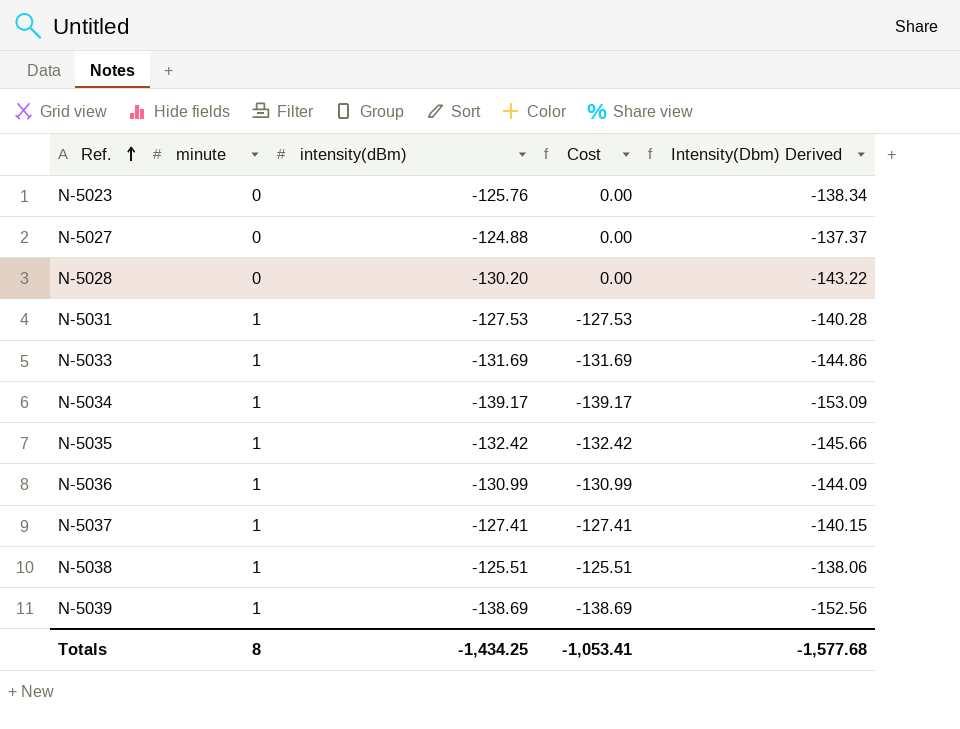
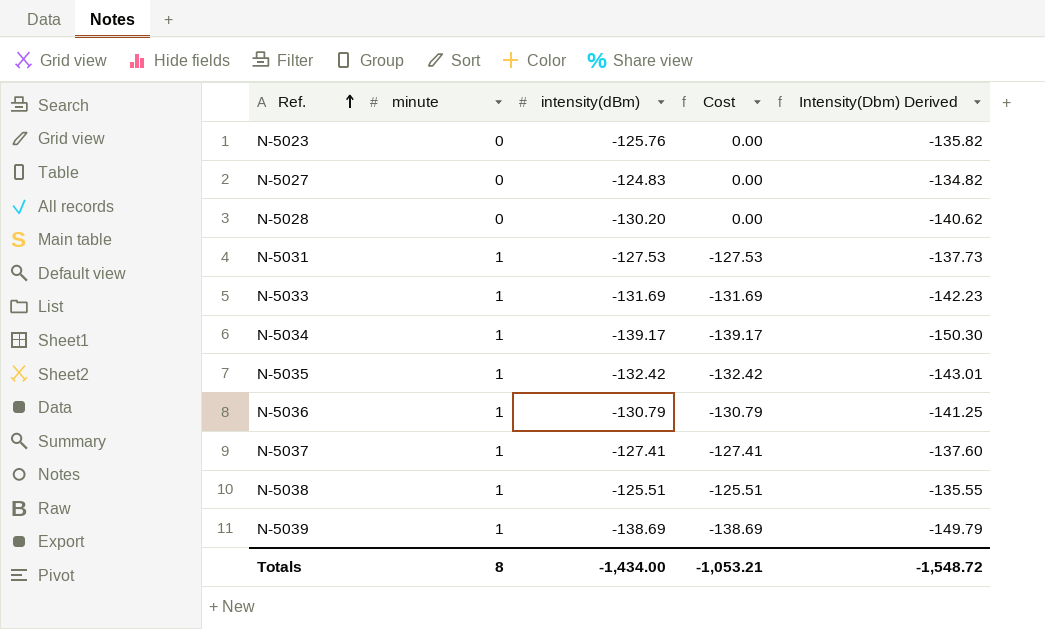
column Intensity(Dbm) Derived | formula: [intensity(dBm)] * 1.1 -> [intensity(dBm)] * 1.08
N-5027 | intensity(dBm): -124.88 -> -124.83
N-5036 | intensity(dBm): -130.99 -> -130.79
N-5036 | Cost: -130.99 -> -130.79
Totals | intensity(dBm): -1,434.25 -> -1,434.00
Totals | Cost: -1,053.41 -> -1,053.21
Totals | Intensity(Dbm) Derived: -1,577.68 -> -1,548.72

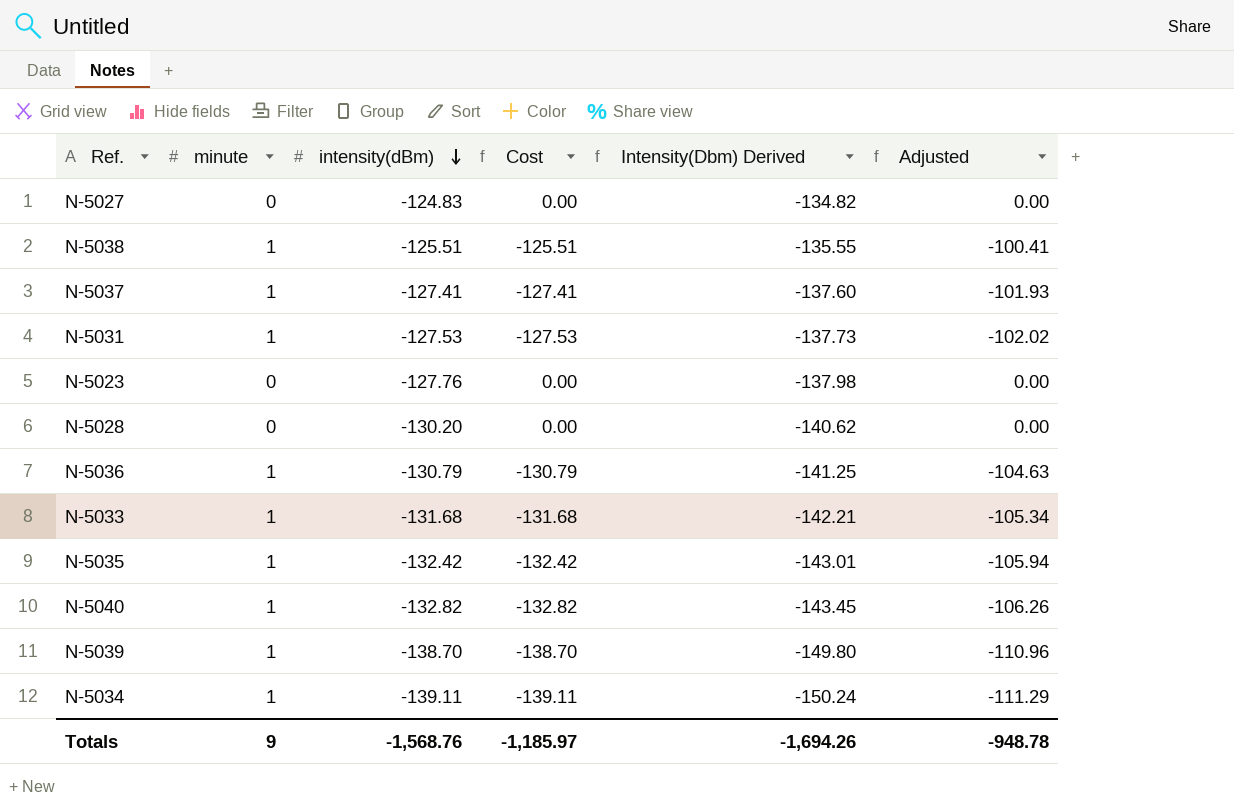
row order: Ref. ascending -> intensity(dBm) descending
column Adjusted | formula: none -> [Cost] * 0.8
N-5023 | intensity(dBm): -125.76 -> -127.76
N-5023 | Intensity(Dbm) Derived: -135.82 -> -137.98
N-5033 | intensity(dBm): -131.69 -> -131.68
N-5033 | Cost: -131.69 -> -131.68
N-5033 | Intensity(Dbm) Derived: -142.23 -> -142.21
row N-5040: none -> 1 | -132.82 | -132.82 | -143.45 | -106.26
N-5039 | intensity(dBm): -138.69 -> -138.70
N-5039 | Cost: -138.69 -> -138.70
N-5039 | Intensity(Dbm) Derived: -149.79 -> -149.80
N-5034 | intensity(dBm): -139.17 -> -139.11
N-5034 | Cost: -139.17 -> -139.11
N-5034 | Intensity(Dbm) Derived: -150.30 -> -150.24
Totals | minute: 8 -> 9
Totals | intensity(dBm): -1,434.00 -> -1,568.76
Totals | Cost: -1,053.21 -> -1,185.97
Totals | Intensity(Dbm) Derived: -1,548.72 -> -1,694.26

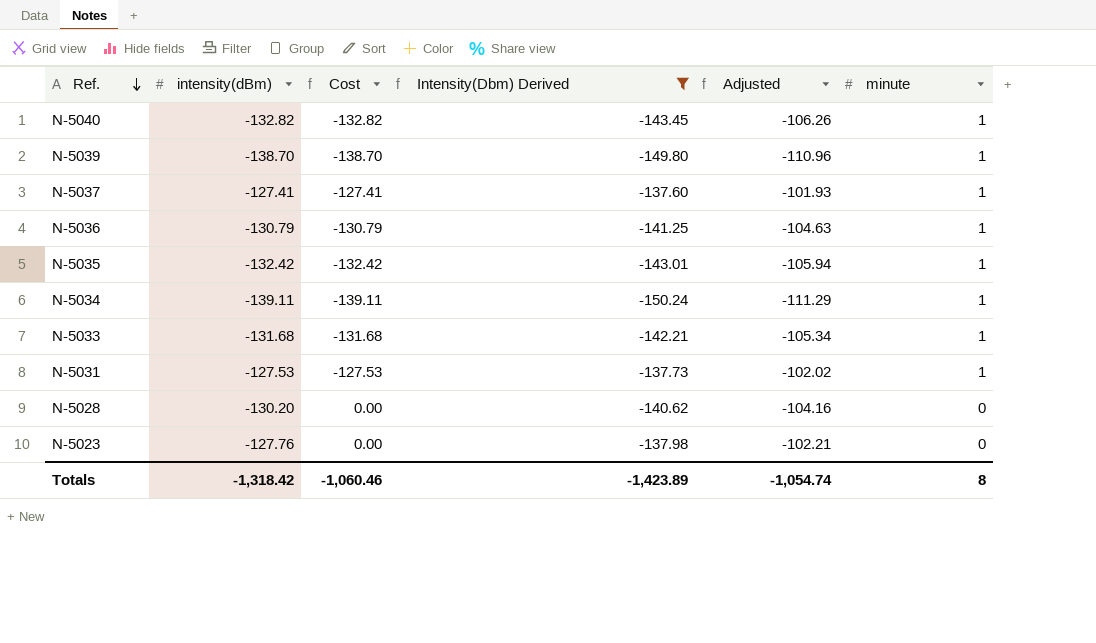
filter: none -> Intensity(Dbm) Derived <= -137.60
row order: intensity(dBm) descending -> Ref. descending
column Adjusted | formula: [Cost] * 0.8 -> [intensity(dBm)] * 0.8
column minute | position: 2 -> 6
Totals | intensity(dBm): -1,568.76 -> -1,318.42
Totals | Cost: -1,185.97 -> -1,060.46
Totals | Intensity(Dbm) Derived: -1,694.26 -> -1,423.89
Totals | Adjusted: -948.78 -> -1,054.74
Totals | minute: 9 -> 8

